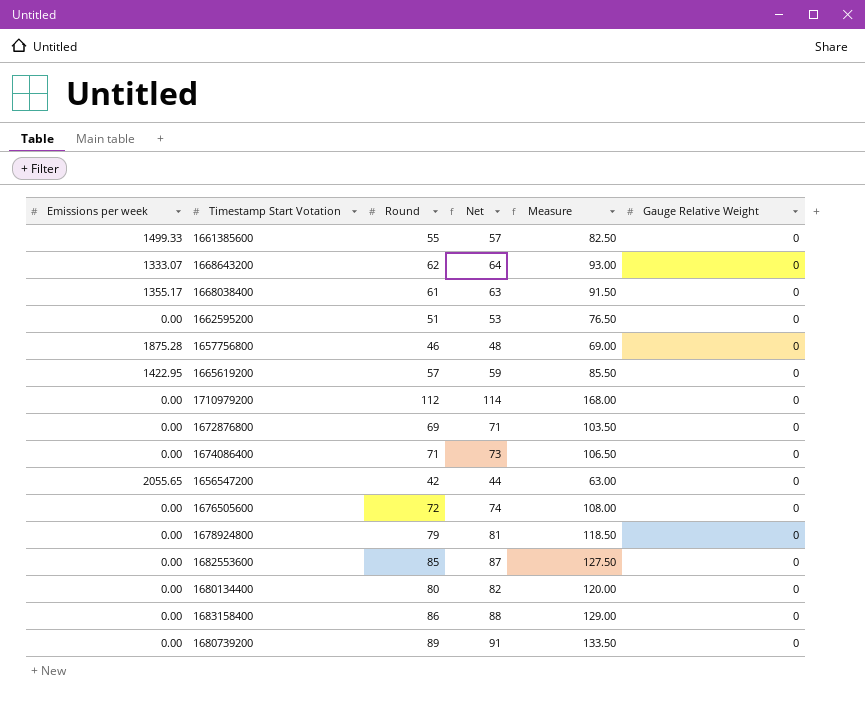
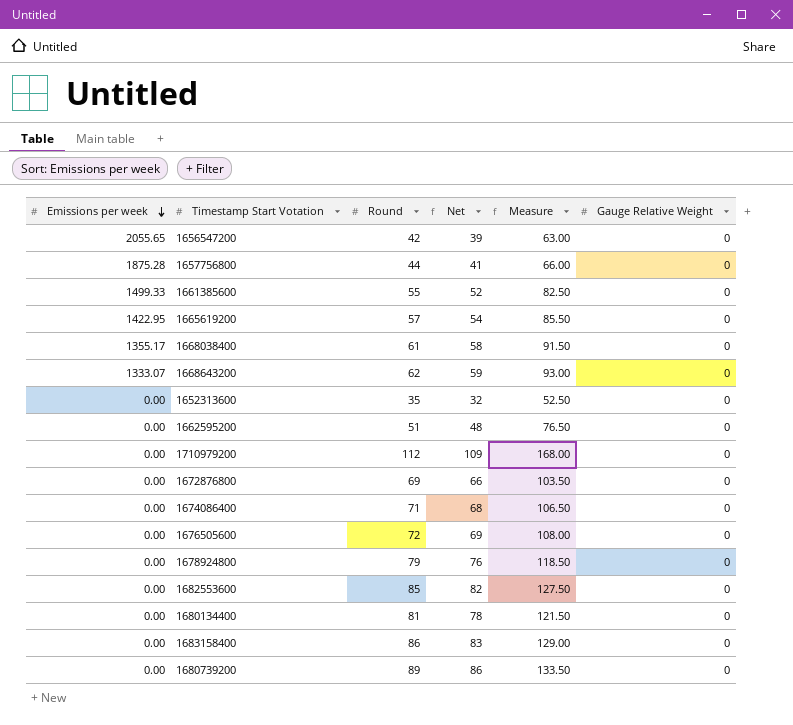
row order: none -> Emissions per week descending
column Net | formula: [Round] + 2 -> [Round] - 3
1657756800 | Round: 46 -> 44
1657756800 | Measure: 69.00 -> 66.00
row 1652313600: none -> 0.00 | 35 | 32 | 52.50 | 0
1680134400 | Round: 80 -> 81
1680134400 | Measure: 120.00 -> 121.50

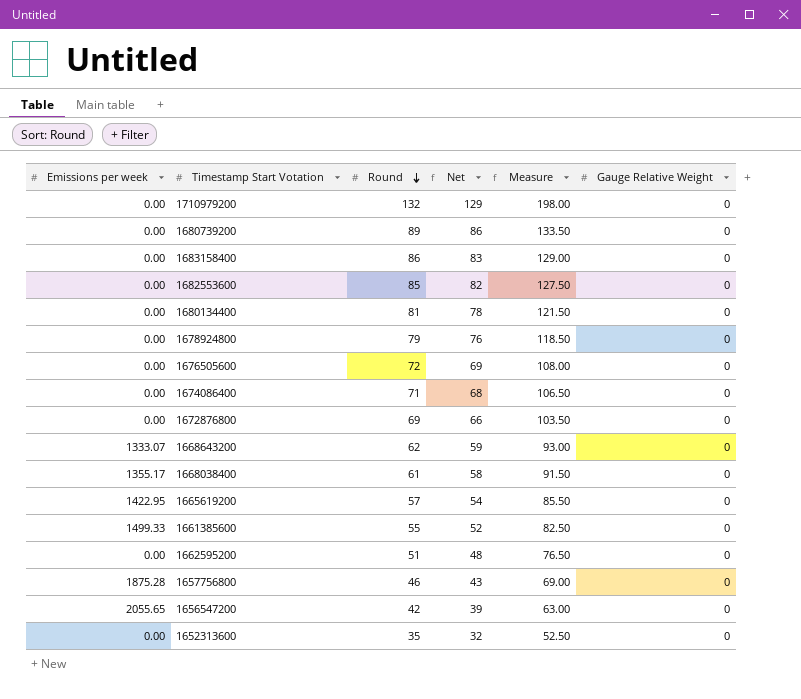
row order: Emissions per week descending -> Round descending
1710979200 | Round: 112 -> 132
1710979200 | Net: 109 -> 129
1710979200 | Measure: 168.00 -> 198.00
1657756800 | Round: 44 -> 46
1657756800 | Net: 41 -> 43
1657756800 | Measure: 66.00 -> 69.00

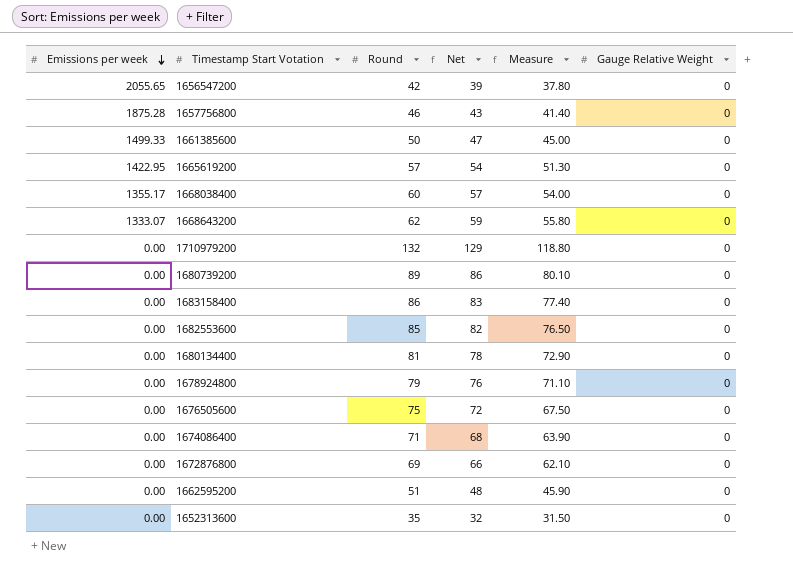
row order: Round descending -> Emissions per week descending
column Measure | formula: [Round] * 1.5 -> [Round] * 0.9
1661385600 | Round: 55 -> 50
1661385600 | Net: 52 -> 47
1668038400 | Round: 61 -> 60
1668038400 | Net: 58 -> 57
1676505600 | Round: 72 -> 75
1676505600 | Net: 69 -> 72

